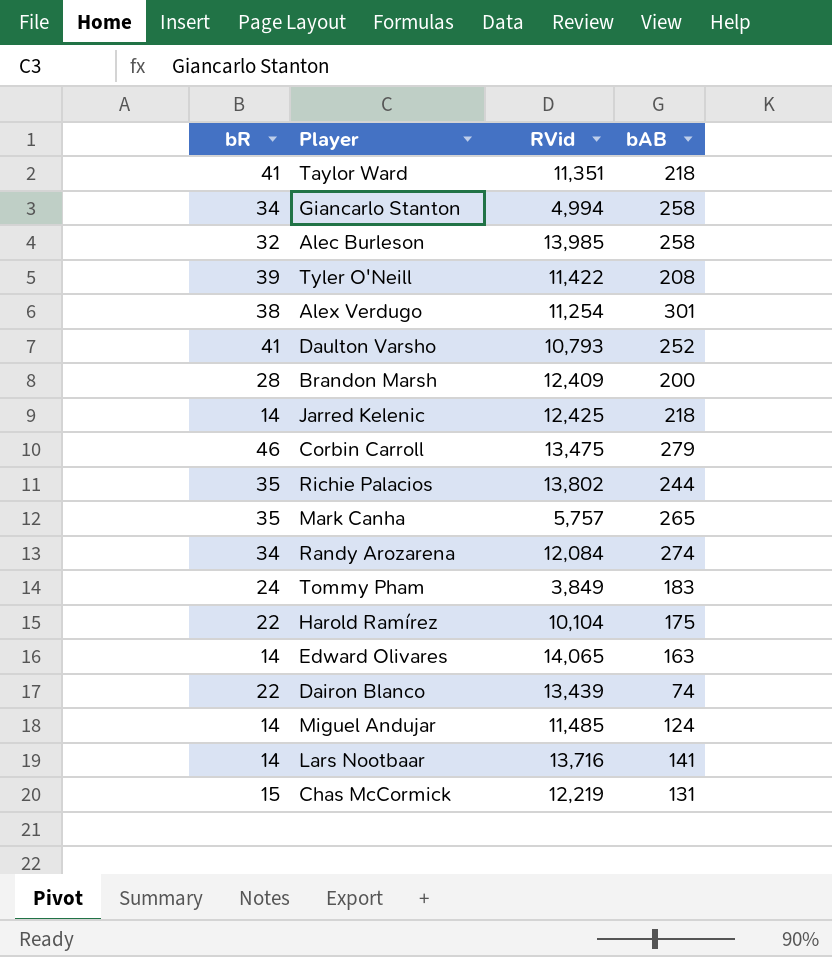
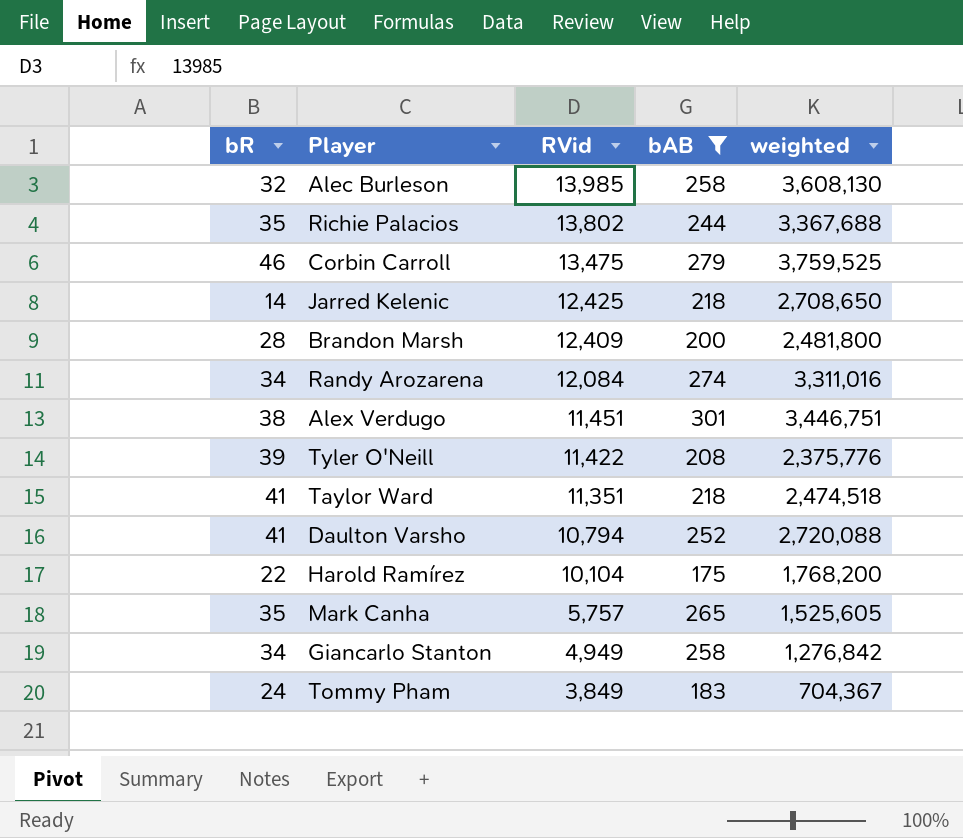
filter: none -> bAB >= 175
row order: none -> RVid descending
column weighted | formula: none -> [RVid] * [bAB]
Alex Verdugo | RVid: 11,254 -> 11,451
Daulton Varsho | RVid: 10,793 -> 10,794
Giancarlo Stanton | RVid: 4,994 -> 4,949

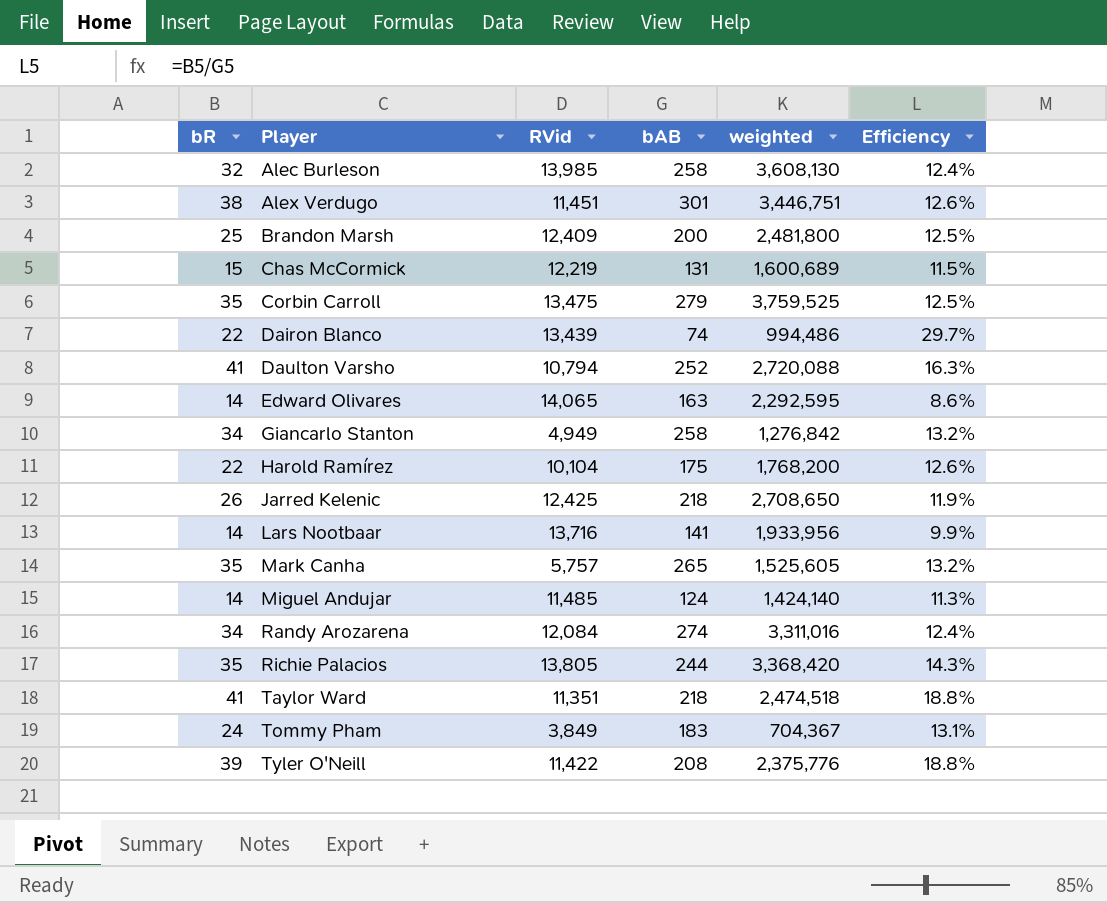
filter: bAB >= 175 -> none
row order: RVid descending -> Player ascending
column Efficiency | formula: none -> [bR] / [bAB]
Brandon Marsh | bR: 28 -> 25
Corbin Carroll | bR: 46 -> 35
Jarred Kelenic | bR: 14 -> 26
Richie Palacios | RVid: 13,802 -> 13,805
Richie Palacios | weighted: 3,367,688 -> 3,368,420

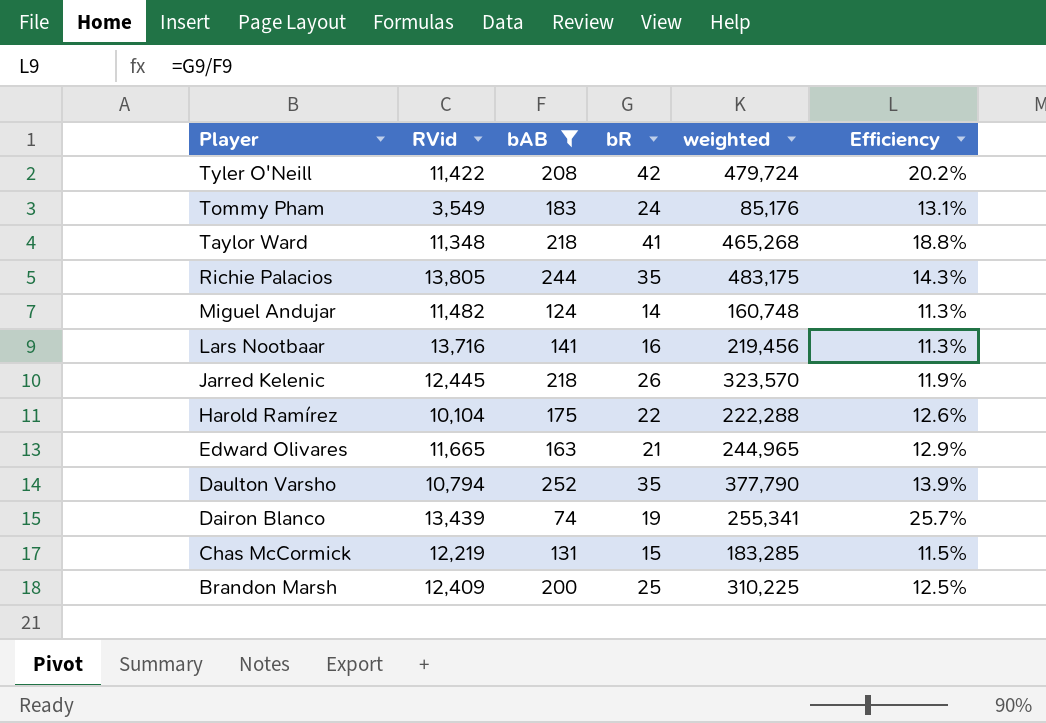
filter: none -> bAB <= 252
row order: Player ascending -> Player descending
column bR | position: 1 -> 4
column weighted | formula: [RVid] * [bAB] -> [RVid] * [bR]
Tyler O'Neill | bR: 39 -> 42
Tyler O'Neill | Efficiency: 18.8% -> 20.2%
Tommy Pham | RVid: 3,849 -> 3,549
Taylor Ward | RVid: 11,351 -> 11,348
Miguel Andujar | RVid: 11,485 -> 11,482
Lars Nootbaar | bR: 14 -> 16
Lars Nootbaar | Efficiency: 9.9% -> 11.3%
Jarred Kelenic | RVid: 12,425 -> 12,445
Edward Olivares | RVid: 14,065 -> 11,665
Edward Olivares | bR: 14 -> 21
Edward Olivares | Efficiency: 8.6% -> 12.9%
Daulton Varsho | bR: 41 -> 35
Daulton Varsho | Efficiency: 16.3% -> 13.9%
Dairon Blanco | bR: 22 -> 19
Dairon Blanco | Efficiency: 29.7% -> 25.7%

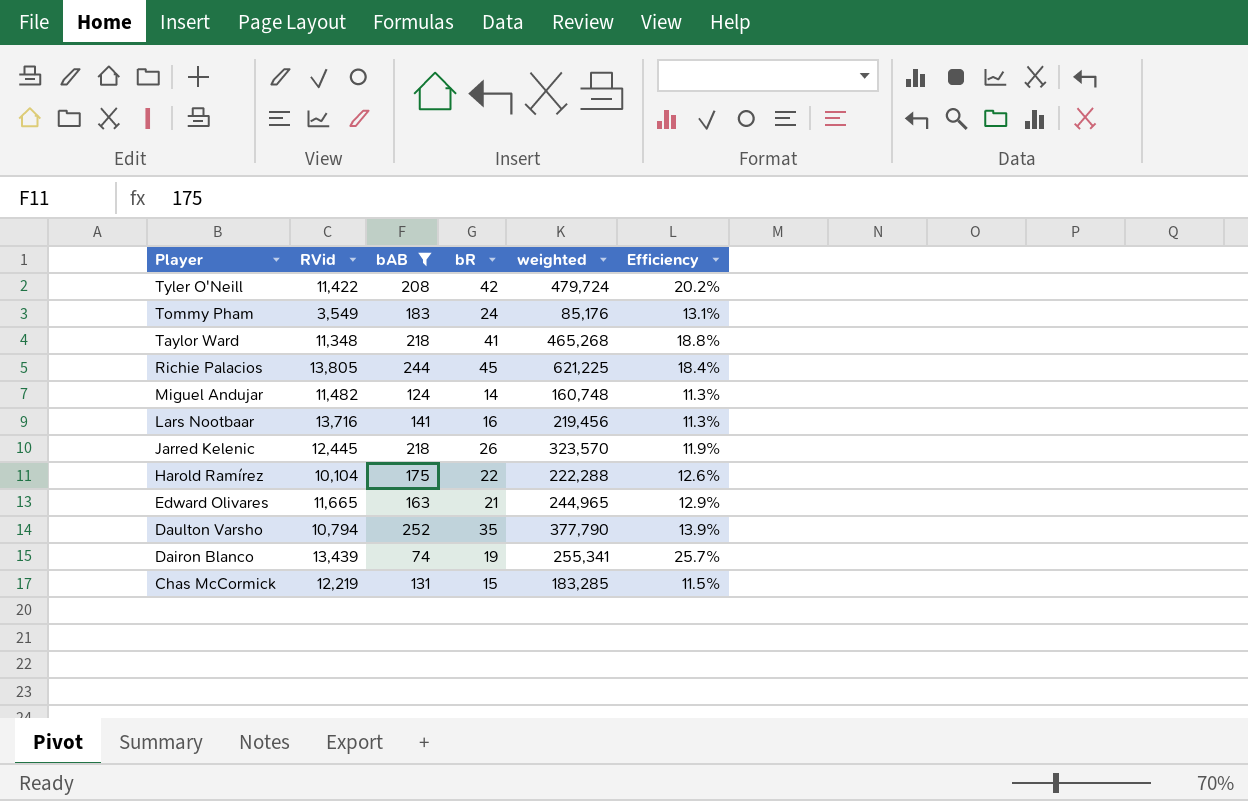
row Brandon Marsh: 12,409 | 200 | 25 | 310,225 | 12.5% -> none
Richie Palacios | bR: 35 -> 45
Richie Palacios | weighted: 483,175 -> 621,225
Richie Palacios | Efficiency: 14.3% -> 18.4%

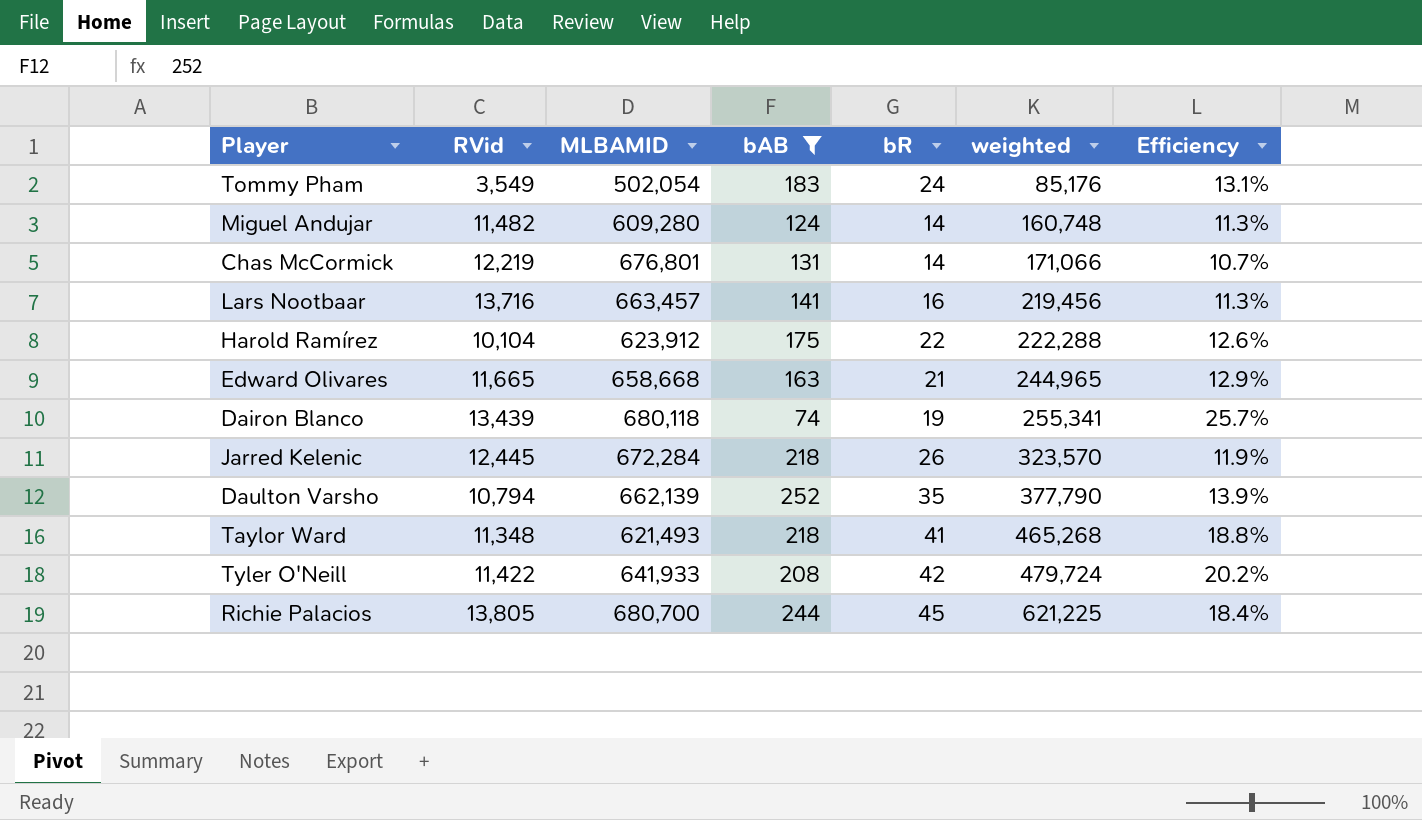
row order: Player descending -> weighted ascending
column MLBAMID | position: none -> 3
Chas McCormick | bR: 15 -> 14
Chas McCormick | weighted: 183,285 -> 171,066
Chas McCormick | Efficiency: 11.5% -> 10.7%

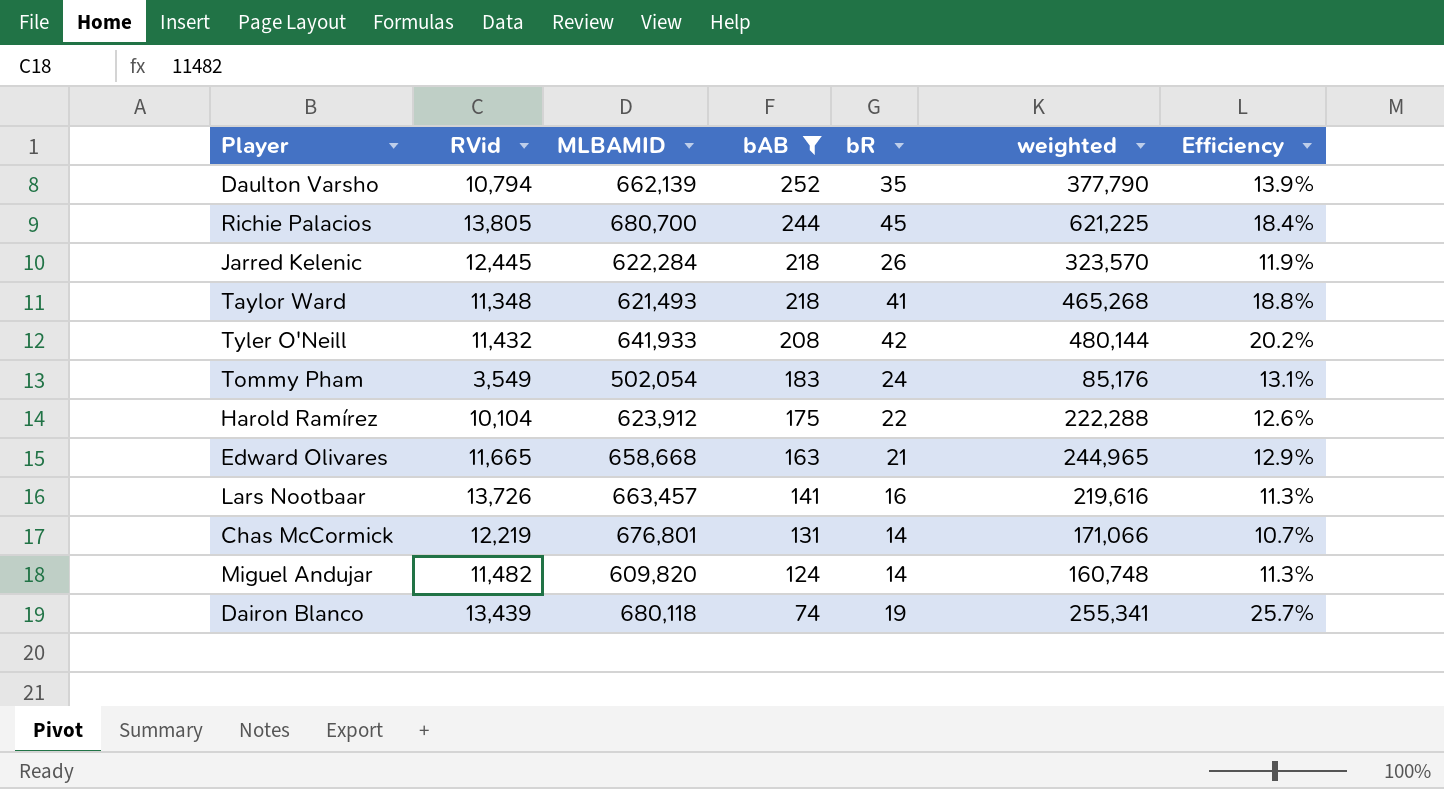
row order: weighted ascending -> bAB descending
Jarred Kelenic | MLBAMID: 672,284 -> 622,284
Tyler O'Neill | RVid: 11,422 -> 11,432
Tyler O'Neill | weighted: 479,724 -> 480,144
Lars Nootbaar | RVid: 13,716 -> 13,726
Lars Nootbaar | weighted: 219,456 -> 219,616
Miguel Andujar | MLBAMID: 609,280 -> 609,820

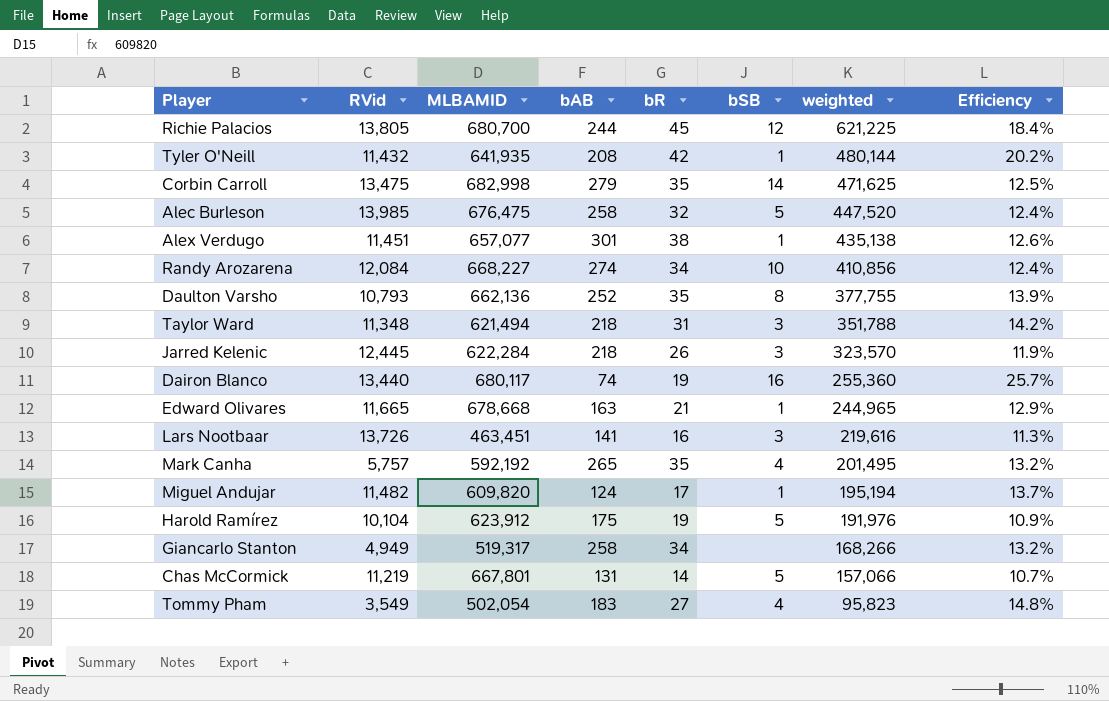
filter: bAB <= 252 -> none
row order: bAB descending -> weighted descending
column bSB | position: none -> 6
Tyler O'Neill | MLBAMID: 641,933 -> 641,935
Daulton Varsho | RVid: 10,794 -> 10,793
Daulton Varsho | MLBAMID: 662,139 -> 662,136
Daulton Varsho | weighted: 377,790 -> 377,755
Taylor Ward | MLBAMID: 621,493 -> 621,494
Taylor Ward | bR: 41 -> 31
Taylor Ward | weighted: 465,268 -> 351,788
Taylor Ward | Efficiency: 18.8% -> 14.2%
Dairon Blanco | RVid: 13,439 -> 13,440
Dairon Blanco | MLBAMID: 680,118 -> 680,117
Dairon Blanco | weighted: 255,341 -> 255,360
Edward Olivares | MLBAMID: 658,668 -> 678,668
Lars Nootbaar | MLBAMID: 663,457 -> 463,451
Miguel Andujar | bR: 14 -> 17
Miguel Andujar | weighted: 160,748 -> 195,194
Miguel Andujar | Efficiency: 11.3% -> 13.7%
Harold Ramírez | bR: 22 -> 19
Harold Ramírez | weighted: 222,288 -> 191,976
Harold Ramírez | Efficiency: 12.6% -> 10.9%
Chas McCormick | RVid: 12,219 -> 11,219
Chas McCormick | MLBAMID: 676,801 -> 667,801
Chas McCormick | weighted: 171,066 -> 157,066
Tommy Pham | bR: 24 -> 27
Tommy Pham | weighted: 85,176 -> 95,823
Tommy Pham | Efficiency: 13.1% -> 14.8%

